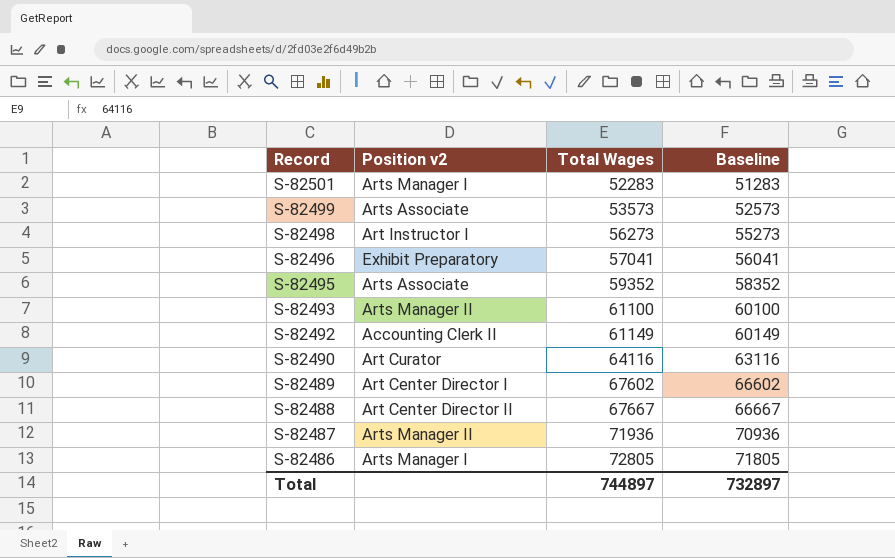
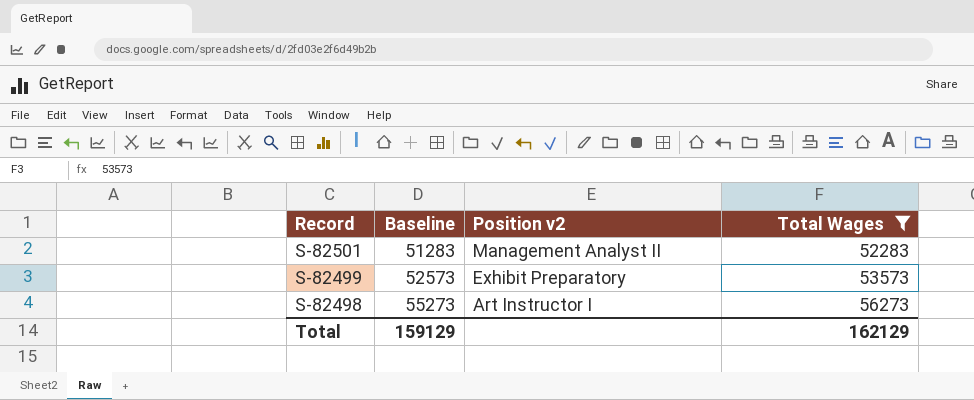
filter: none -> Total Wages <= 56273
column Baseline | position: 4 -> 2
S-82501 | Position v2: Arts Manager I -> Management Analyst II
S-82499 | Position v2: Arts Associate -> Exhibit Preparatory
Total | Baseline: 732897 -> 159129
Total | Total Wages: 744897 -> 162129

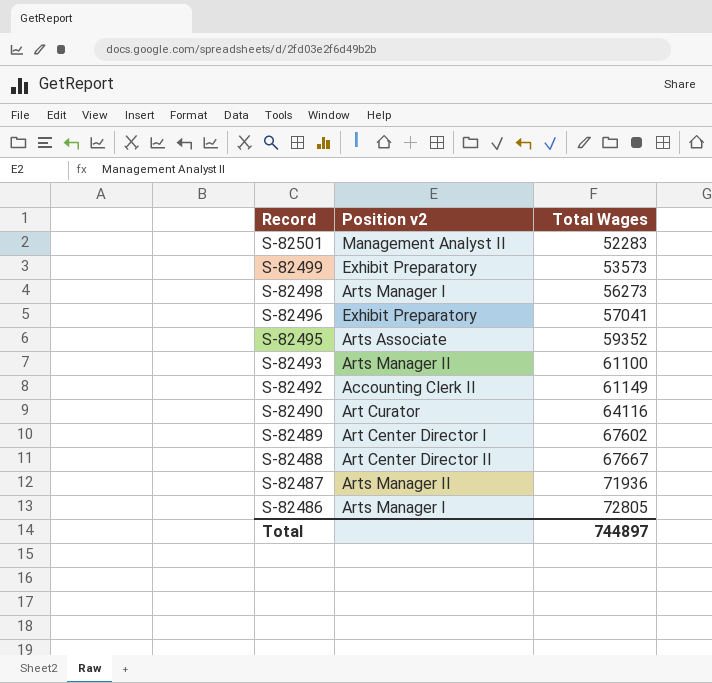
filter: Total Wages <= 56273 -> none
column Baseline | formula: [Total Wages] - 1000 -> none
S-82498 | Position v2: Art Instructor I -> Arts Manager I
Total | Total Wages: 162129 -> 744897

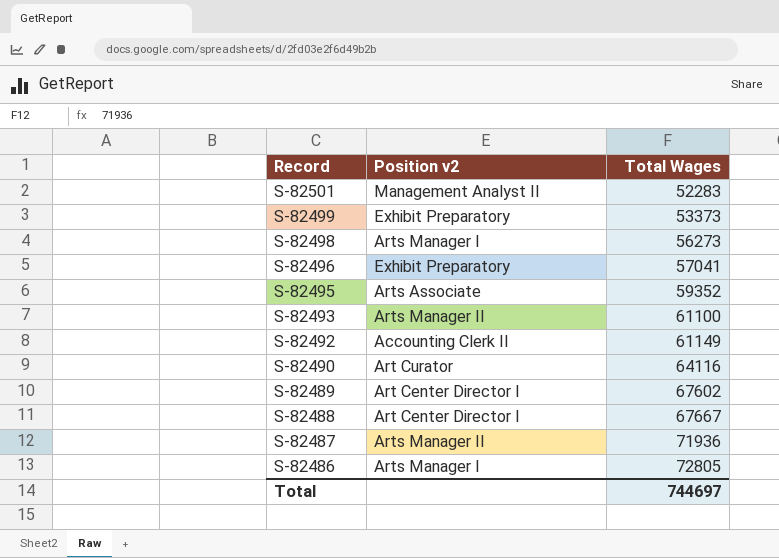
S-82499 | Total Wages: 53573 -> 53373
S-82488 | Position v2: Art Center Director II -> Art Center Director I
Total | Total Wages: 744897 -> 744697

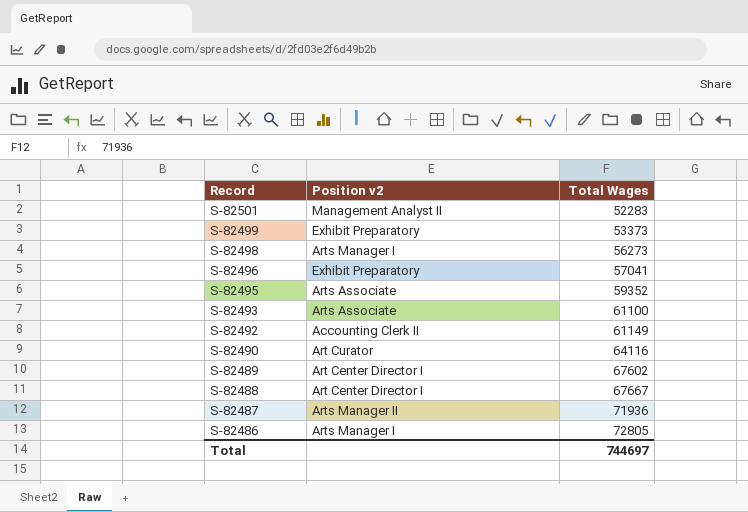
S-82493 | Position v2: Arts Manager II -> Arts Associate

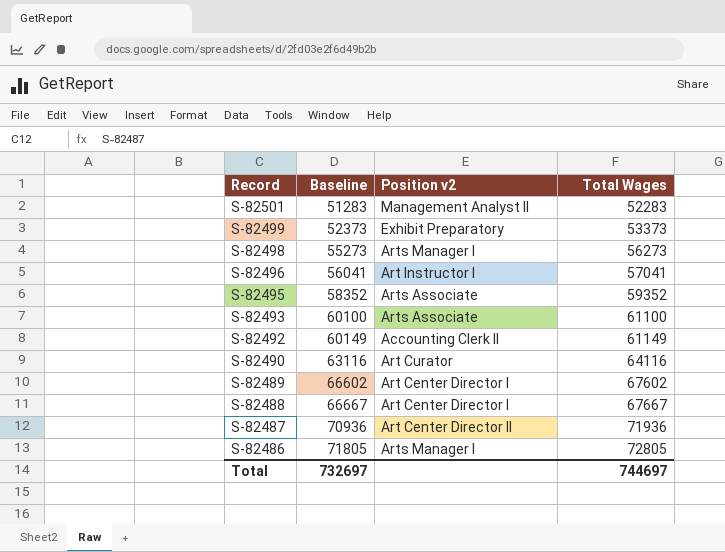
column Baseline | formula: none -> [Total Wages] - 1000
S-82496 | Position v2: Exhibit Preparatory -> Art Instructor I
S-82487 | Position v2: Arts Manager II -> Art Center Director II

